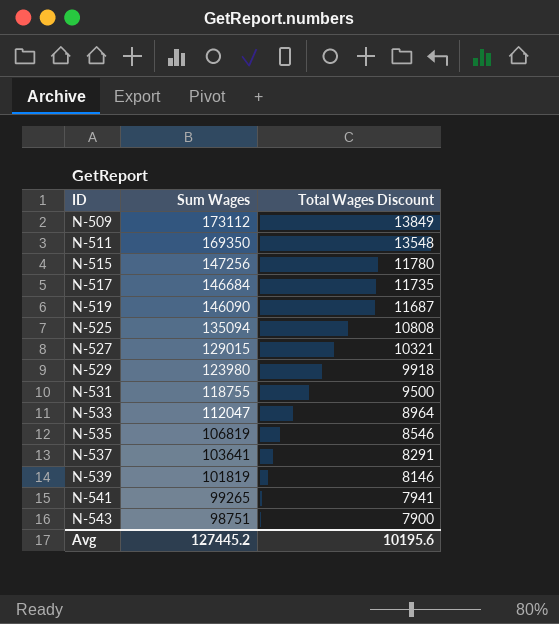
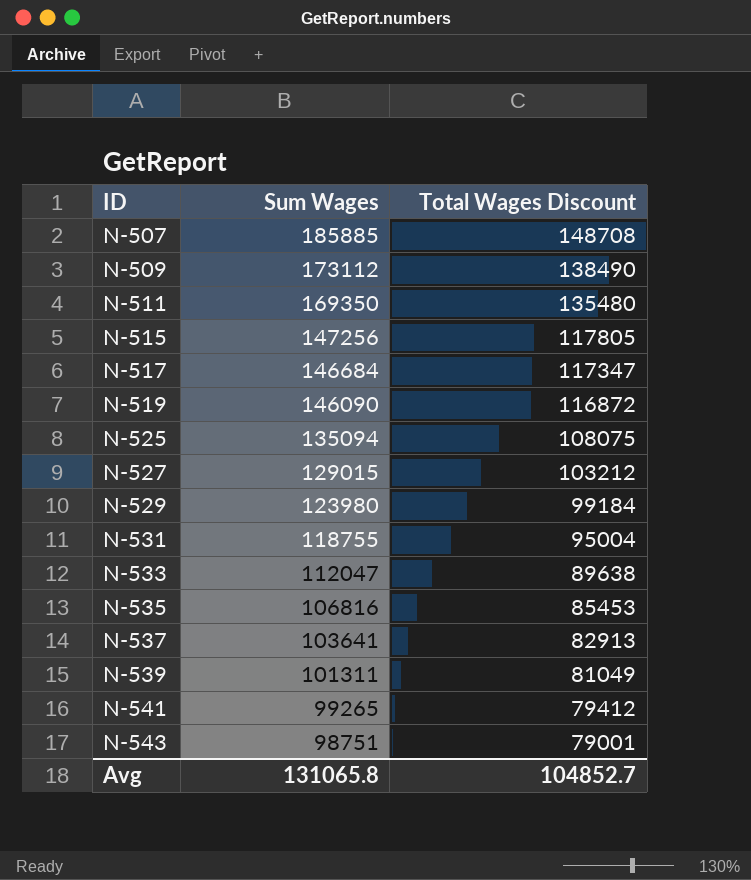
column Total Wages Discount | formula: [Sum Wages] * 0.08 -> [Sum Wages] * 0.8
row N-507: none -> 185885 | 148708
N-535 | Sum Wages: 106819 -> 106816
N-539 | Sum Wages: 101819 -> 101311
Avg | Sum Wages: 127445.2 -> 131065.8
Avg | Total Wages Discount: 10195.6 -> 104852.7

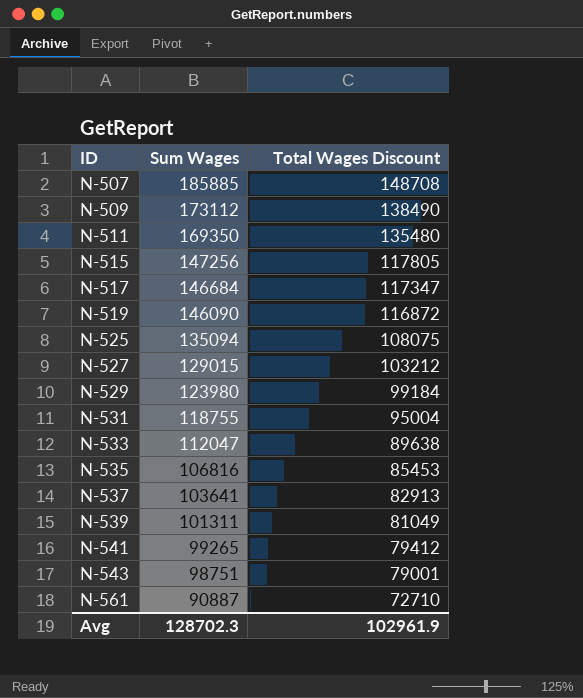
row N-561: none -> 90887 | 72710
Avg | Sum Wages: 131065.8 -> 128702.3
Avg | Total Wages Discount: 104852.7 -> 102961.9

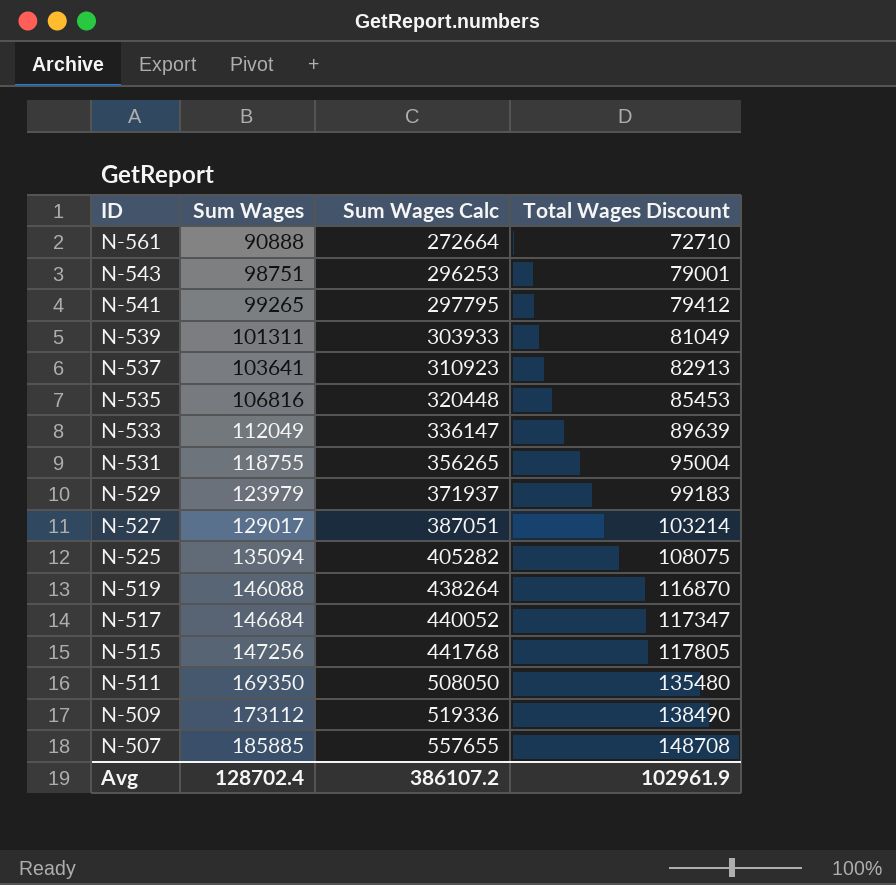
row order: ID ascending -> ID descending
column Sum Wages Calc | formula: none -> [Sum Wages] * 3
N-561 | Sum Wages: 90887 -> 90888
N-533 | Sum Wages: 112047 -> 112049
N-533 | Total Wages Discount: 89638 -> 89639
N-529 | Sum Wages: 123980 -> 123979
N-529 | Total Wages Discount: 99184 -> 99183
N-527 | Sum Wages: 129015 -> 129017
N-527 | Total Wages Discount: 103212 -> 103214
N-519 | Sum Wages: 146090 -> 146088
N-519 | Total Wages Discount: 116872 -> 116870
Avg | Sum Wages: 128702.3 -> 128702.4

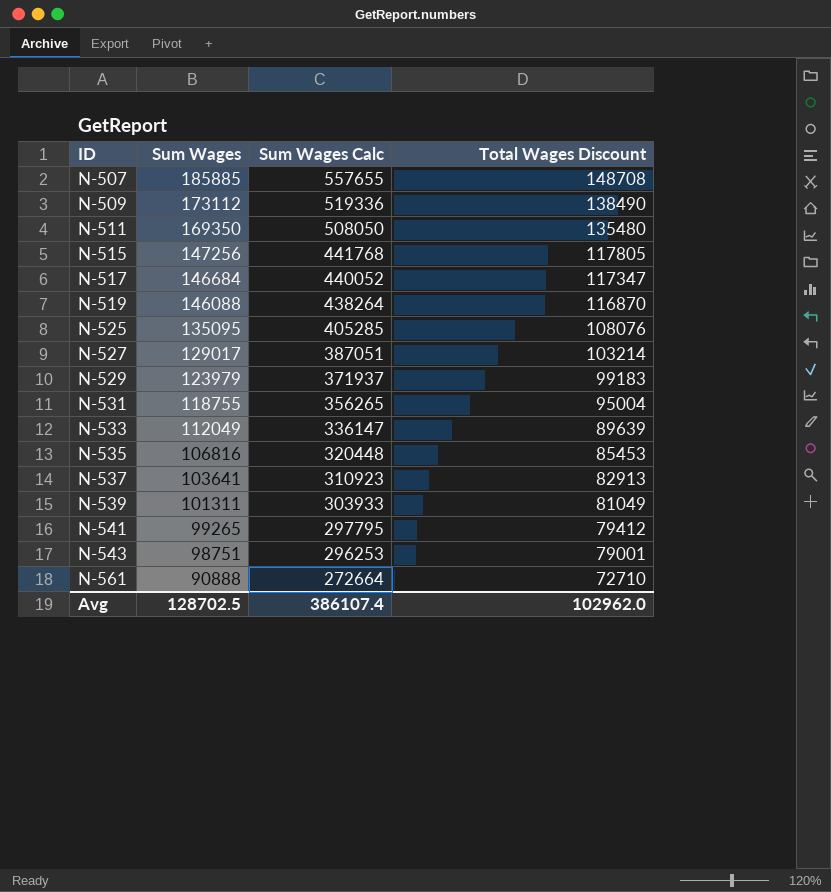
row order: ID descending -> ID ascending
N-525 | Sum Wages: 135094 -> 135095
N-525 | Sum Wages Calc: 405282 -> 405285
N-525 | Total Wages Discount: 108075 -> 108076
Avg | Sum Wages: 128702.4 -> 128702.5
Avg | Sum Wages Calc: 386107.2 -> 386107.4
Avg | Total Wages Discount: 102961.9 -> 102962.0

